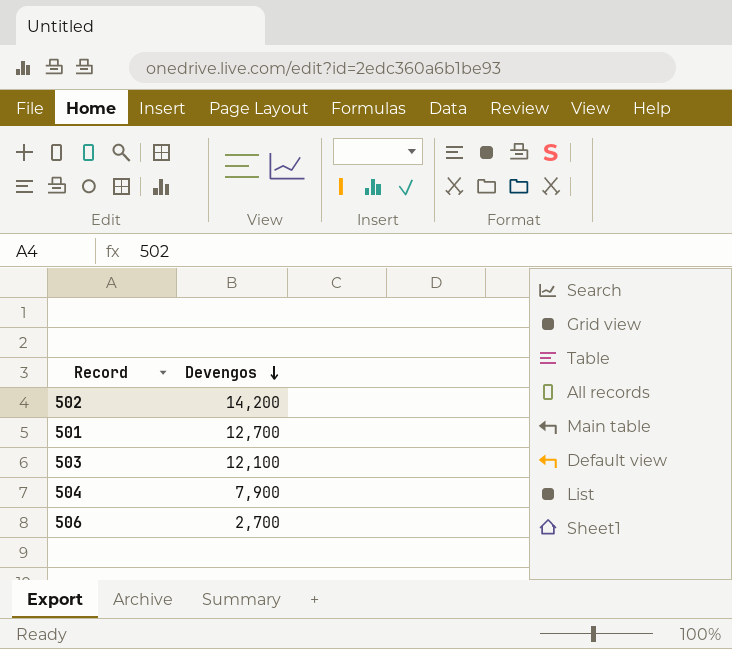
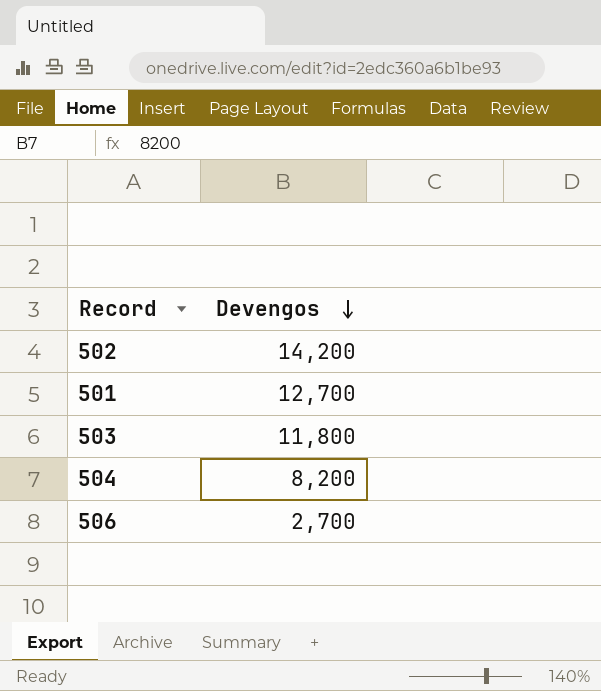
503 | Devengos: 12,100 -> 11,800
504 | Devengos: 7,900 -> 8,200

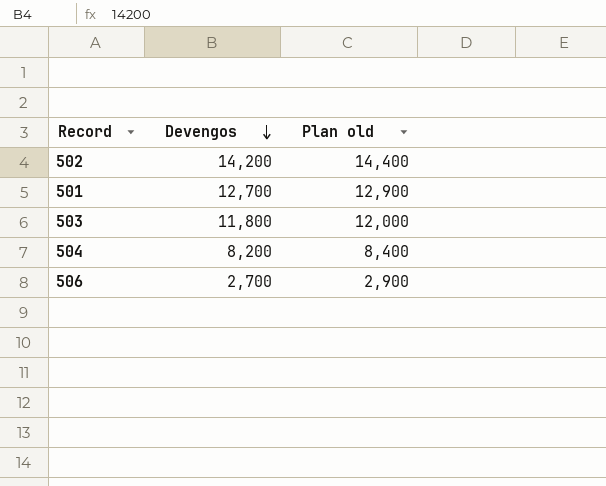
column Plan old | formula: none -> [Devengos] + 200

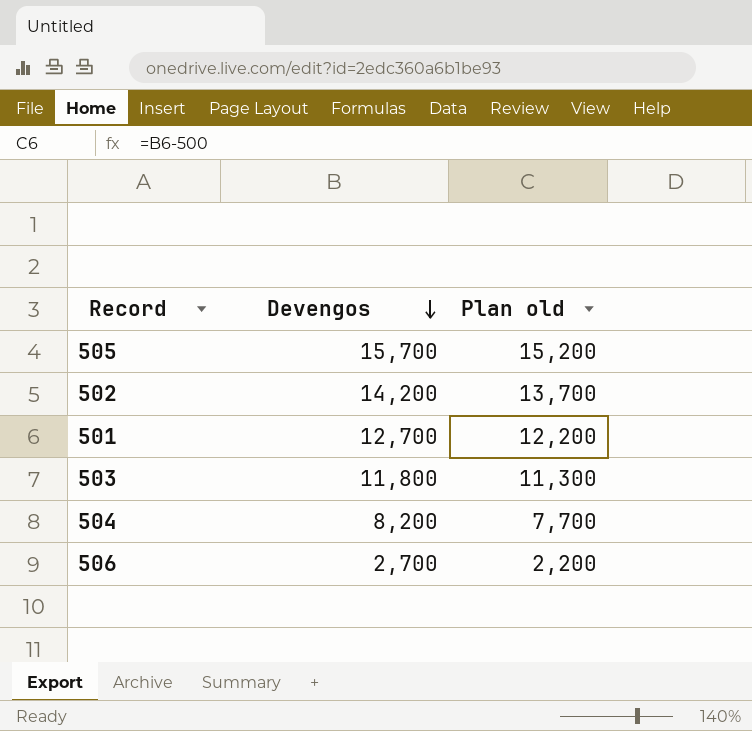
column Plan old | formula: [Devengos] + 200 -> [Devengos] - 500
row 505: none -> 15,700 | 15,200

